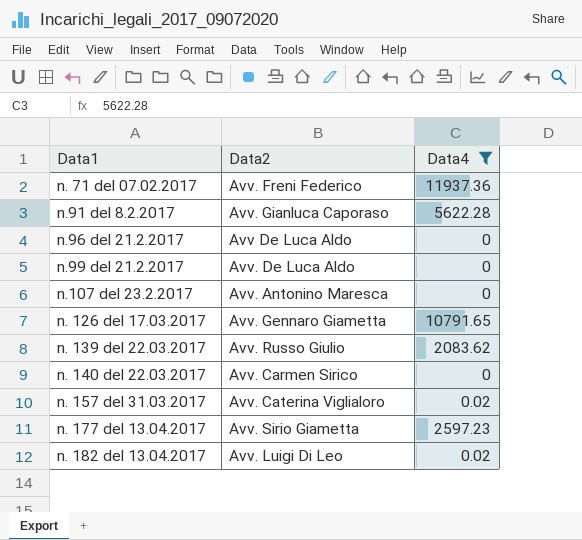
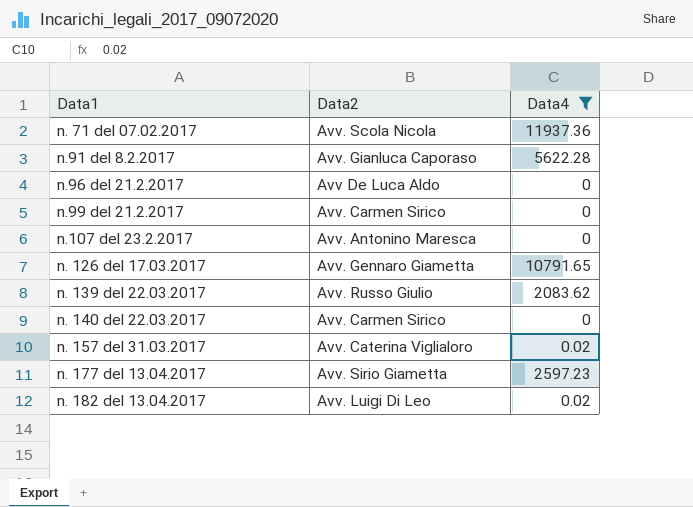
n. 71 del 07.02.2017 | Data2: Avv. Freni Federico -> Avv. Scola Nicola
n.99 del 21.2.2017 | Data2: Avv. De Luca Aldo -> Avv. Carmen Sirico

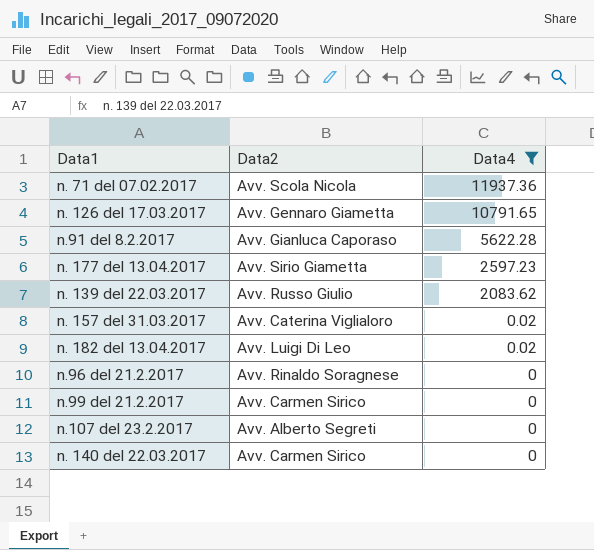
row order: none -> Data4 descending
n.96 del 21.2.2017 | Data2: Avv De Luca Aldo -> Avv. Rinaldo Soragnese
n.107 del 23.2.2017 | Data2: Avv. Antonino Maresca -> Avv. Alberto Segreti

